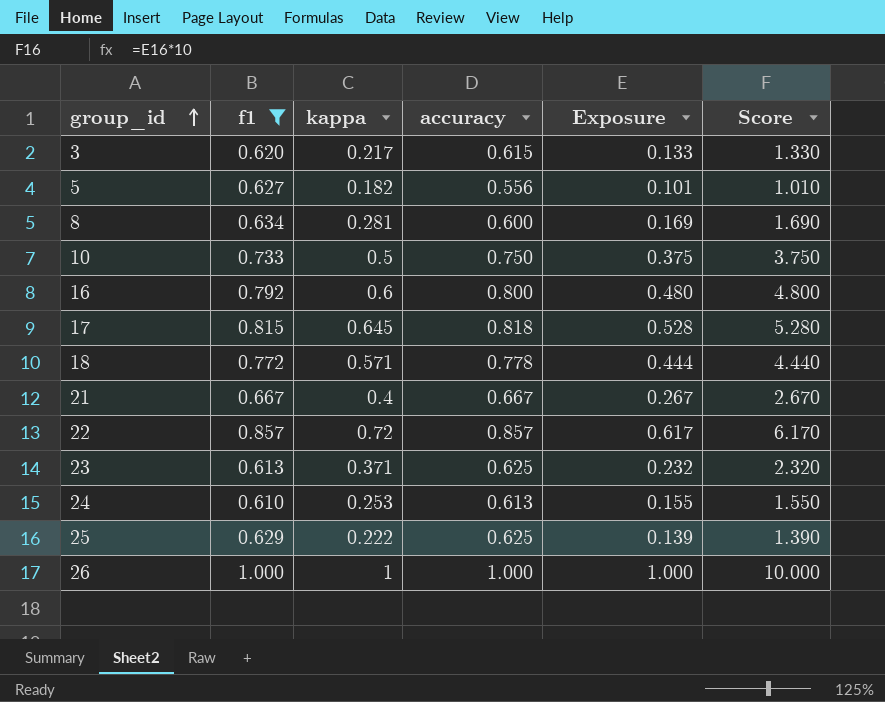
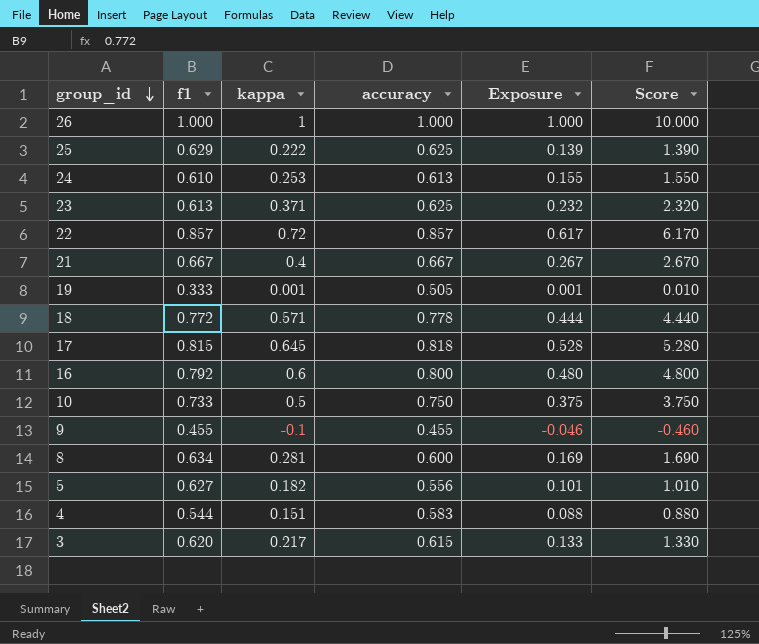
filter: f1 >= 0.610 -> none
row order: group_id ascending -> group_id descending

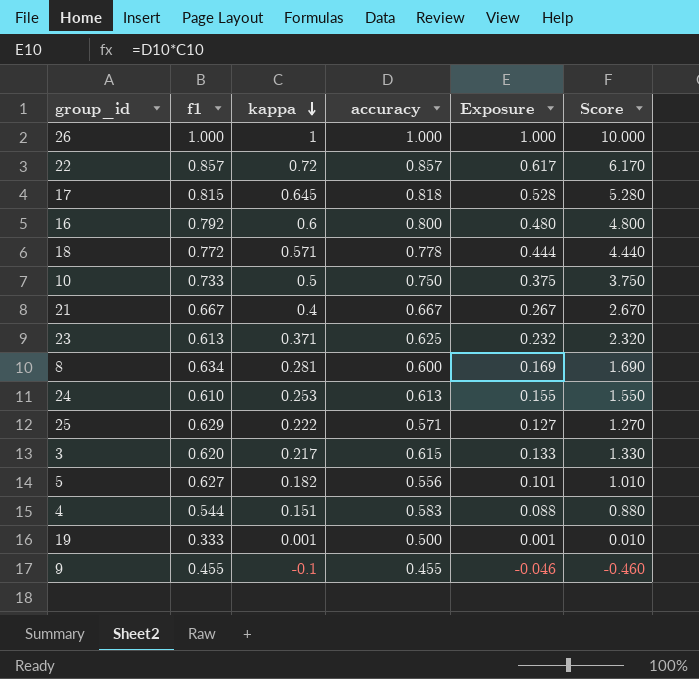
row order: group_id descending -> kappa descending
25 | accuracy: 0.625 -> 0.571
25 | Exposure: 0.139 -> 0.127
25 | Score: 1.390 -> 1.270
19 | accuracy: 0.505 -> 0.500

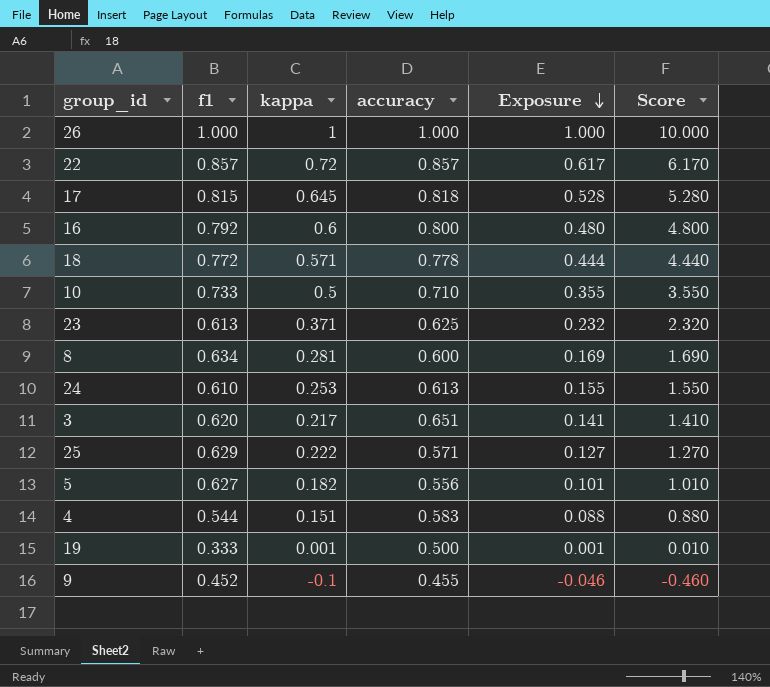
row order: kappa descending -> Exposure descending
row 21: 0.667 | 0.4 | 0.667 | 0.267 | 2.670 -> none
10 | accuracy: 0.750 -> 0.710
10 | Exposure: 0.375 -> 0.355
10 | Score: 3.750 -> 3.550
3 | accuracy: 0.615 -> 0.651
3 | Exposure: 0.133 -> 0.141
3 | Score: 1.330 -> 1.410
9 | f1: 0.455 -> 0.452

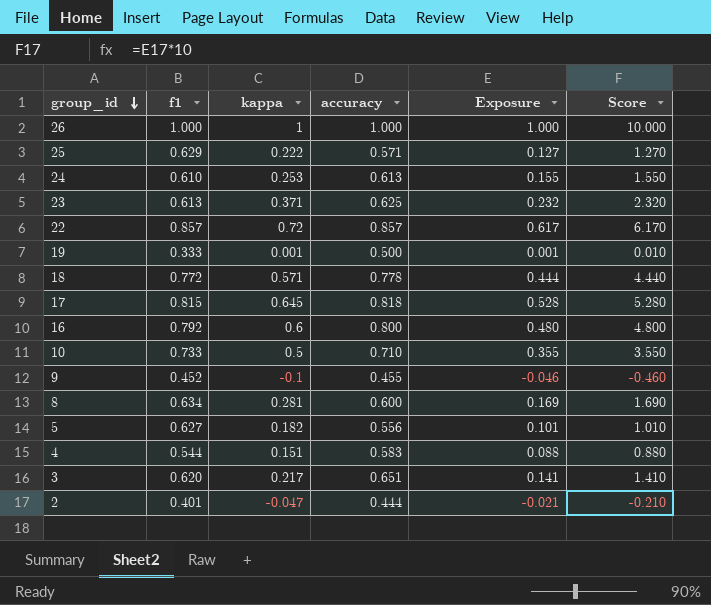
row order: Exposure descending -> group_id descending
row 2: none -> 0.401 | -0.047 | 0.444 | -0.021 | -0.210

